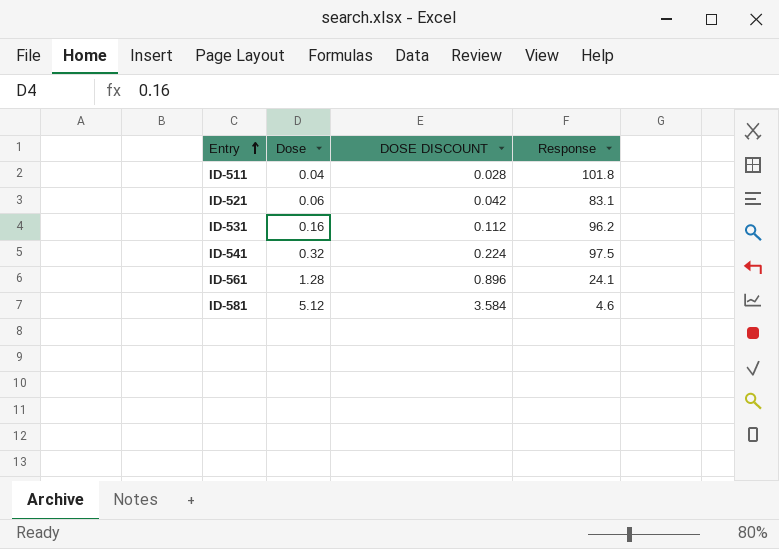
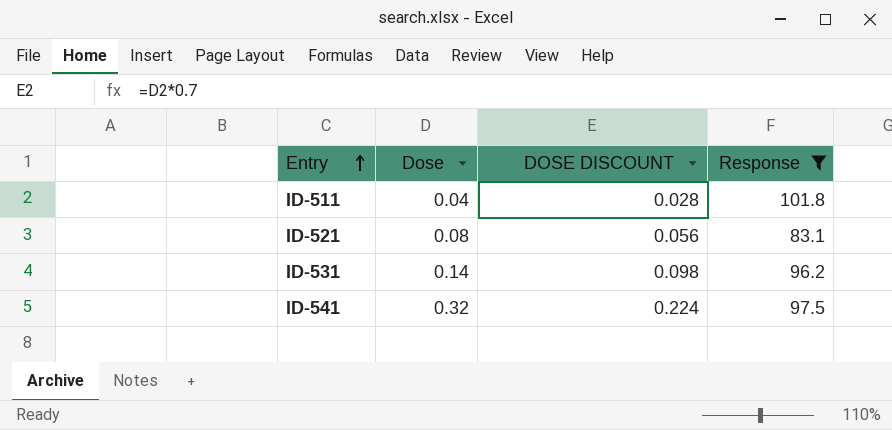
filter: none -> Response >= 83.1
ID-521 | Dose: 0.06 -> 0.08
ID-521 | DOSE DISCOUNT: 0.042 -> 0.056
ID-531 | Dose: 0.16 -> 0.14
ID-531 | DOSE DISCOUNT: 0.112 -> 0.098

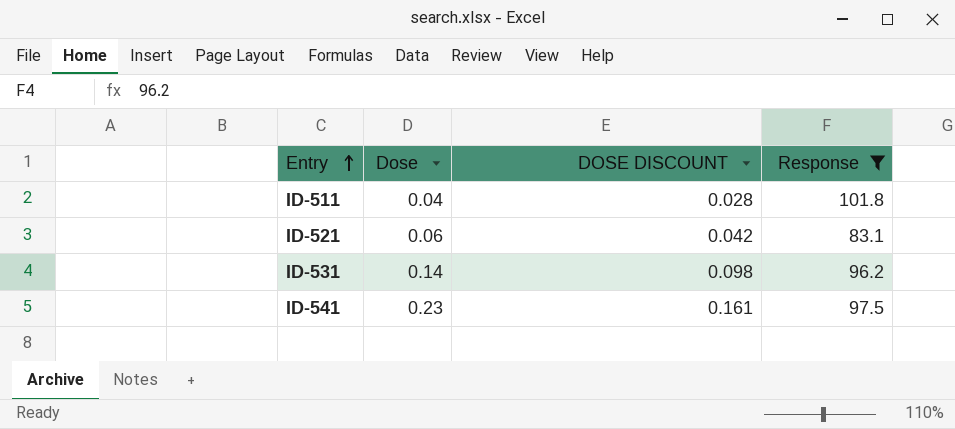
ID-521 | Dose: 0.08 -> 0.06
ID-521 | DOSE DISCOUNT: 0.056 -> 0.042
ID-541 | Dose: 0.32 -> 0.23
ID-541 | DOSE DISCOUNT: 0.224 -> 0.161

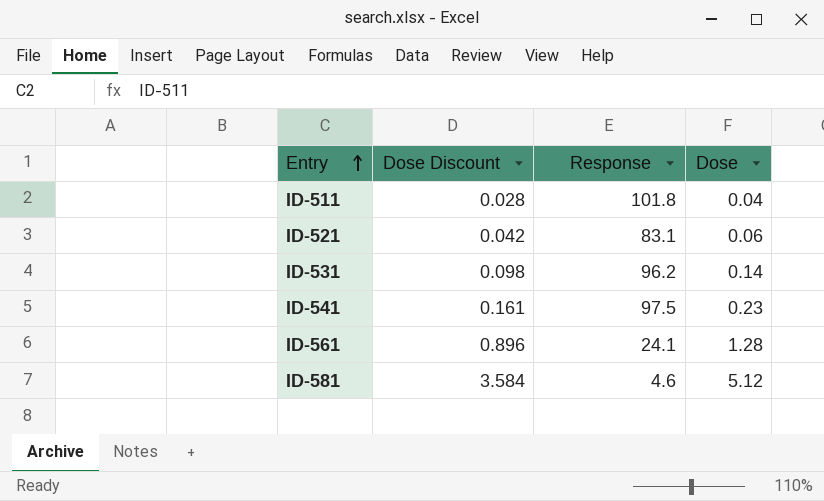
filter: Response >= 83.1 -> none
column name: DOSE DISCOUNT -> Dose Discount
column Dose | position: 2 -> 4

